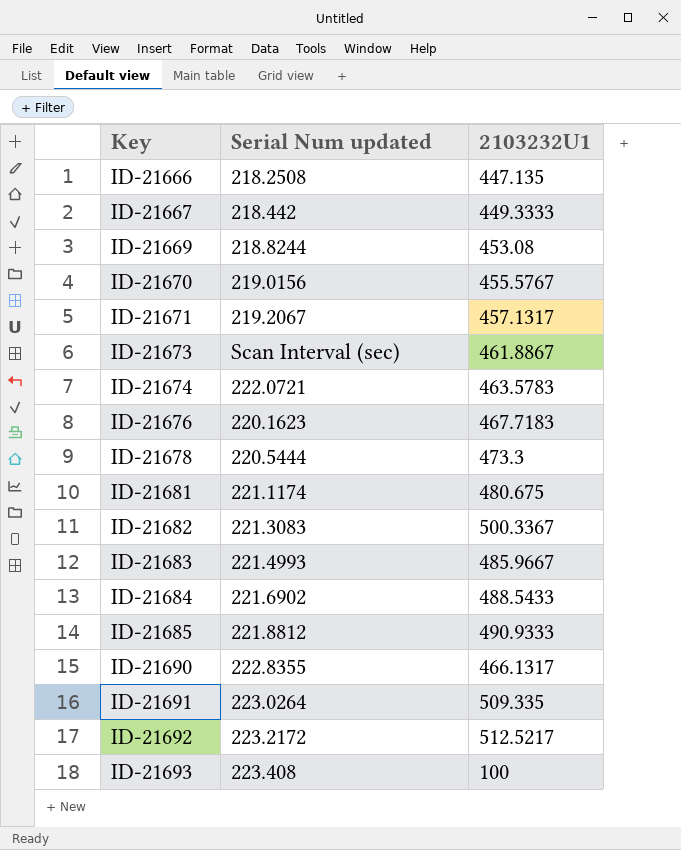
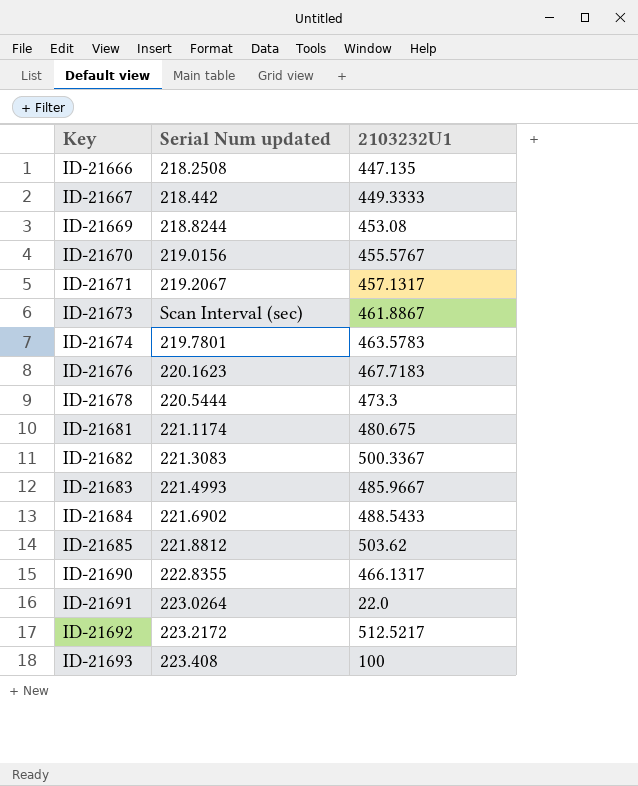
ID-21674 | Serial Num updated: 222.0721 -> 219.7801
ID-21685 | 2103232U1: 490.9333 -> 503.62
ID-21691 | 2103232U1: 509.335 -> 22.0

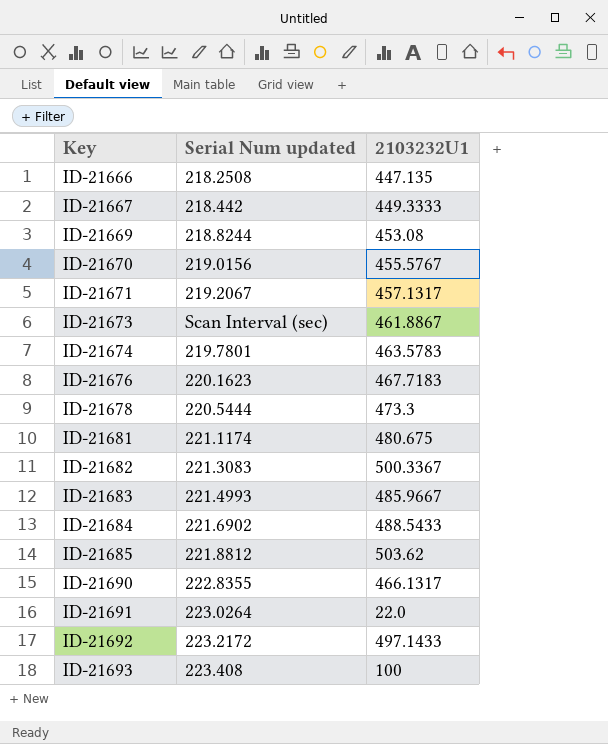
ID-21692 | 2103232U1: 512.5217 -> 497.1433

